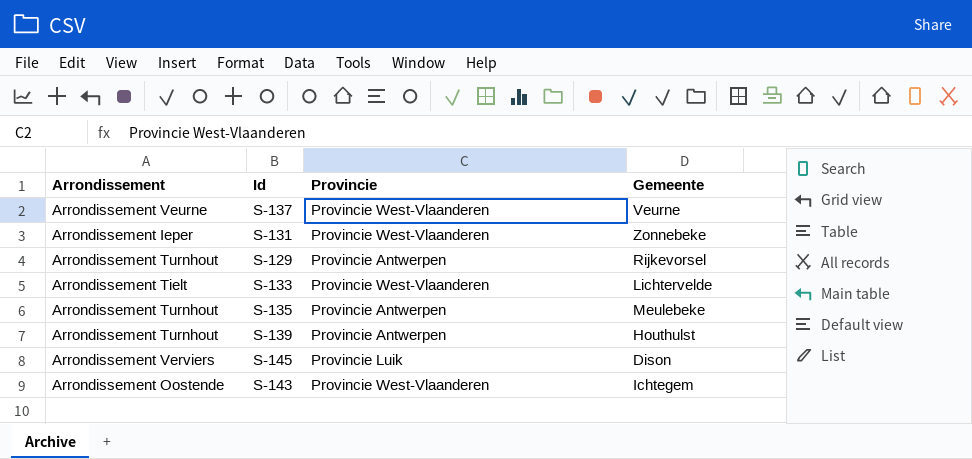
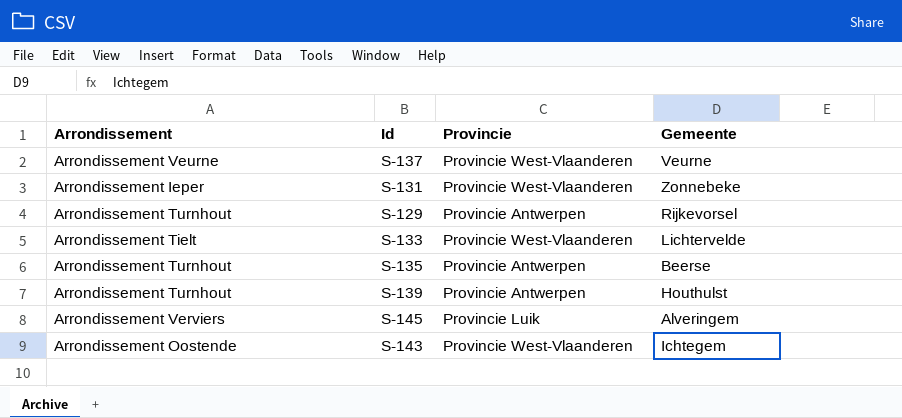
S-135 | Gemeente: Meulebeke -> Beerse
S-145 | Gemeente: Dison -> Alveringem

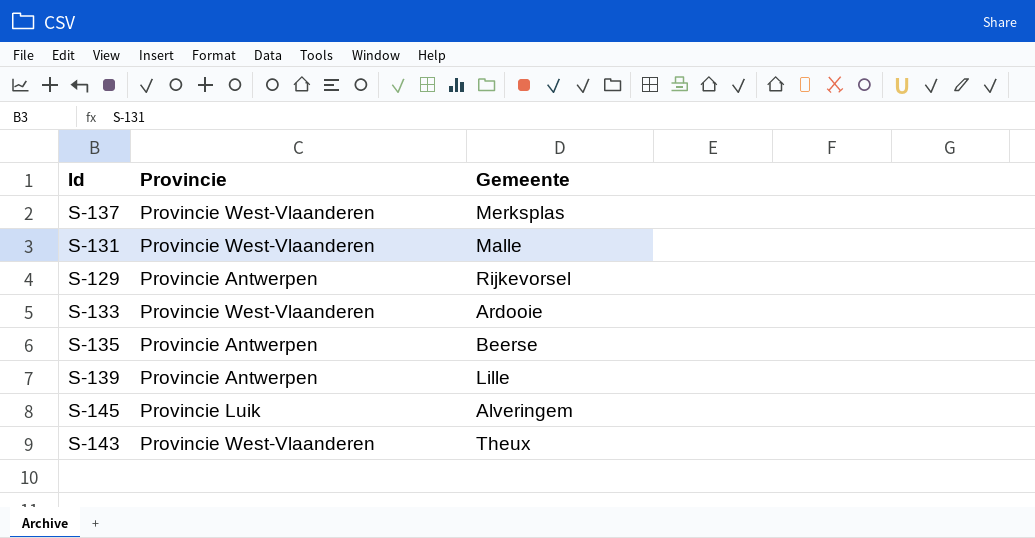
column Arrondissement | position: 1 -> none
S-137 | Gemeente: Veurne -> Merksplas
S-131 | Gemeente: Zonnebeke -> Malle
S-133 | Gemeente: Lichtervelde -> Ardooie
S-139 | Gemeente: Houthulst -> Lille
S-143 | Gemeente: Ichtegem -> Theux

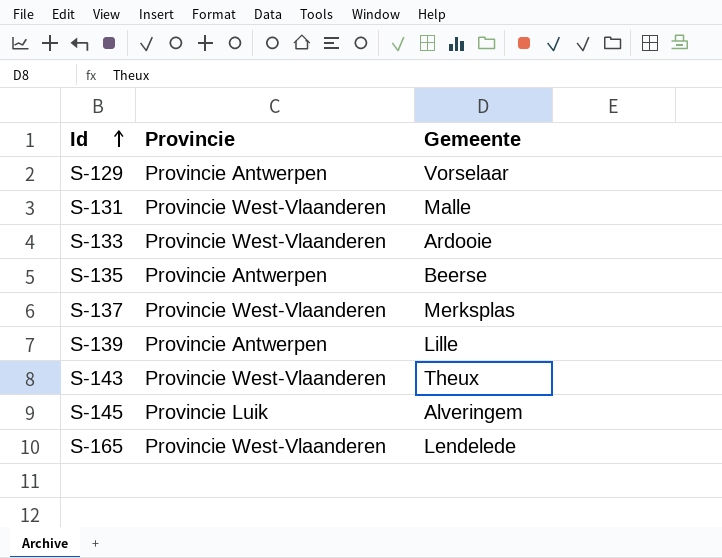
row order: none -> Id ascending
S-129 | Gemeente: Rijkevorsel -> Vorselaar
row S-165: none -> Provincie West-Vlaanderen | Lendelede

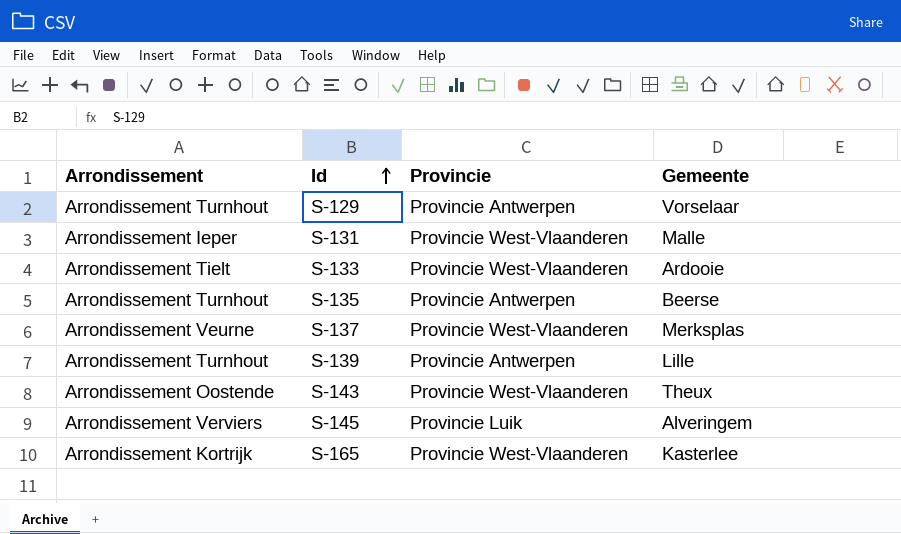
column Arrondissement | position: none -> 1
S-165 | Gemeente: Lendelede -> Kasterlee

